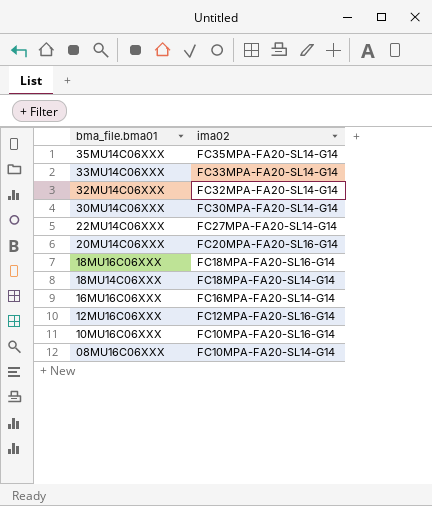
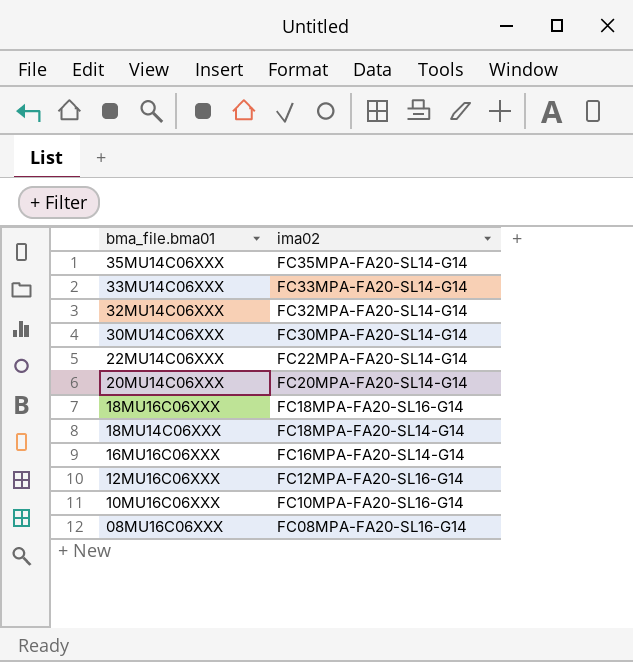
22MU14C06XXX | ima02: FC27MPA-FA20-SL14-G14 -> FC22MPA-FA20-SL14-G14
20MU14C06XXX | ima02: FC20MPA-FA20-SL16-G14 -> FC20MPA-FA20-SL14-G14
08MU16C06XXX | ima02: FC10MPA-FA20-SL14-G14 -> FC08MPA-FA20-SL16-G14

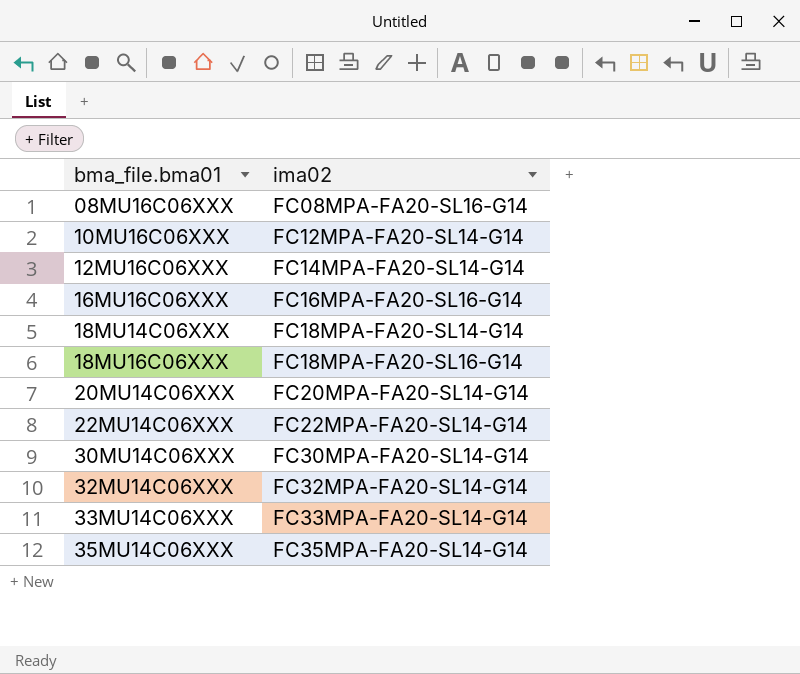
row order: bma_file.bma01 descending -> bma_file.bma01 ascending
10MU16C06XXX | ima02: FC10MPA-FA20-SL16-G14 -> FC12MPA-FA20-SL14-G14
12MU16C06XXX | ima02: FC12MPA-FA20-SL16-G14 -> FC14MPA-FA20-SL14-G14
16MU16C06XXX | ima02: FC16MPA-FA20-SL14-G14 -> FC16MPA-FA20-SL16-G14

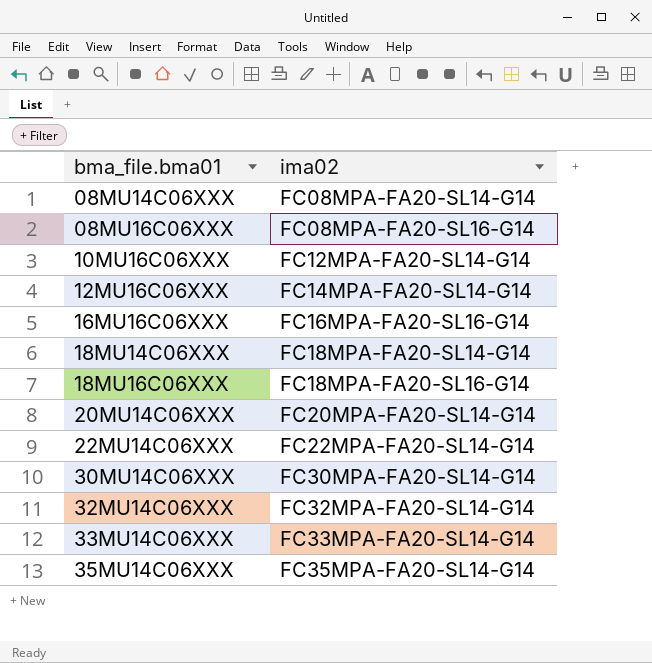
row 08MU14C06XXX: none -> FC08MPA-FA20-SL14-G14

